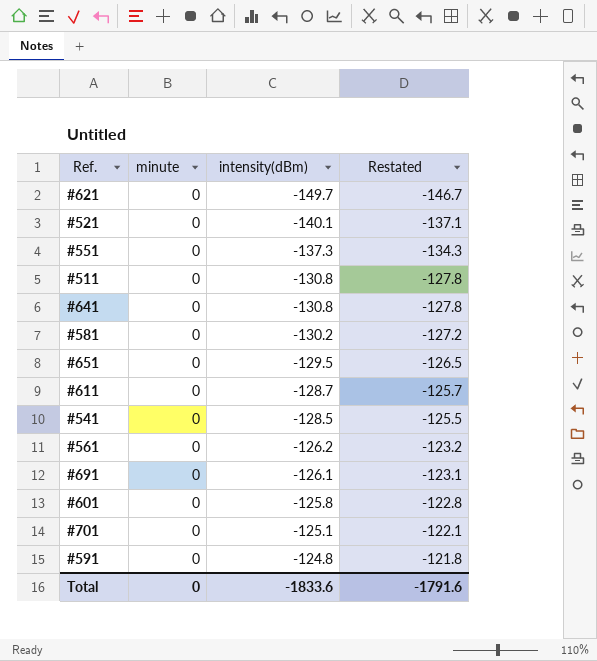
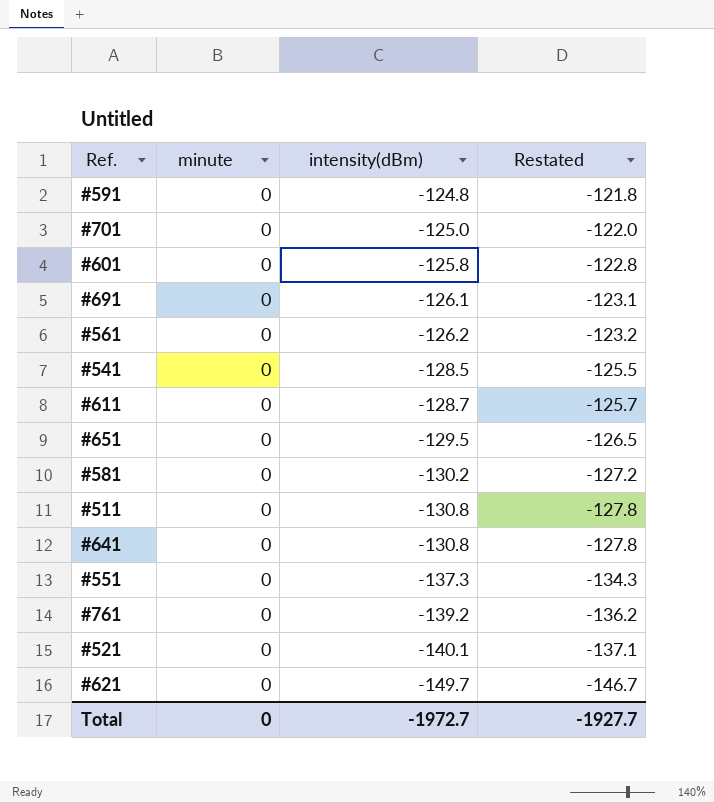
row order: intensity(dBm) ascending -> intensity(dBm) descending
#701 | intensity(dBm): -125.1 -> -125.0
#701 | Restated: -122.1 -> -122.0
row #761: none -> 0 | -139.2 | -136.2
Total | intensity(dBm): -1833.6 -> -1972.7
Total | Restated: -1791.6 -> -1927.7

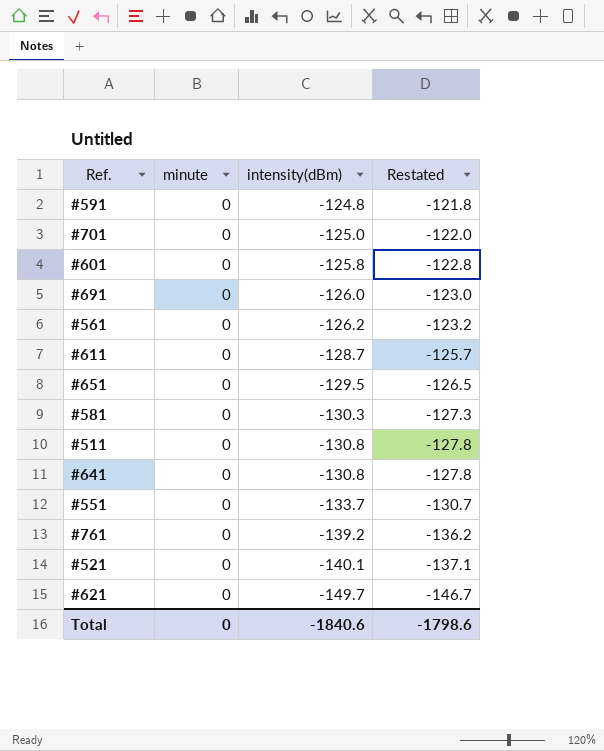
row #541: 0 | -128.5 | -125.5 -> none
#691 | intensity(dBm): -126.1 -> -126.0
#691 | Restated: -123.1 -> -123.0
#581 | intensity(dBm): -130.2 -> -130.3
#581 | Restated: -127.2 -> -127.3
#551 | intensity(dBm): -137.3 -> -133.7
#551 | Restated: -134.3 -> -130.7
Total | intensity(dBm): -1972.7 -> -1840.6
Total | Restated: -1927.7 -> -1798.6

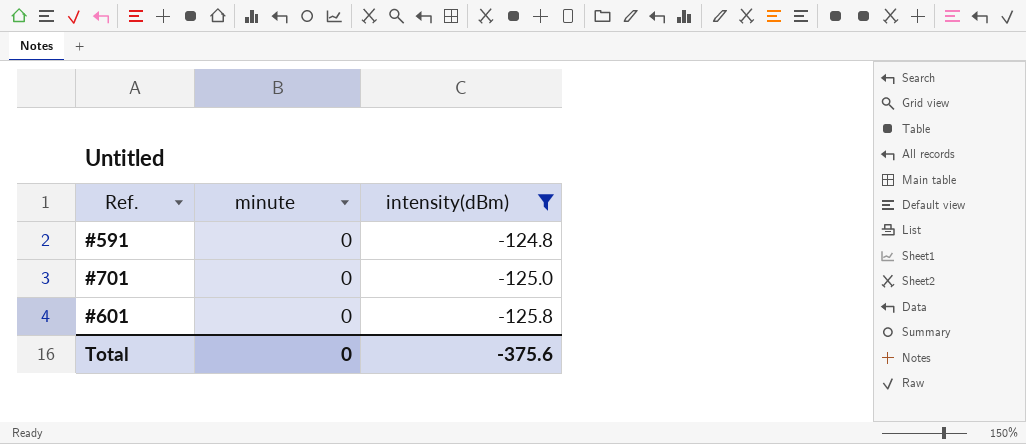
filter: none -> intensity(dBm) >= -125.8
column Restated | formula: [intensity(dBm)] + 3 -> none
Total | intensity(dBm): -1840.6 -> -375.6

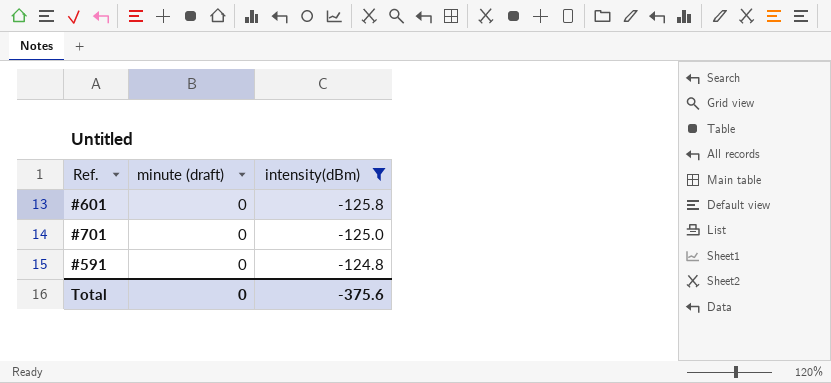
row order: intensity(dBm) descending -> intensity(dBm) ascending
column name: minute -> minute (draft)

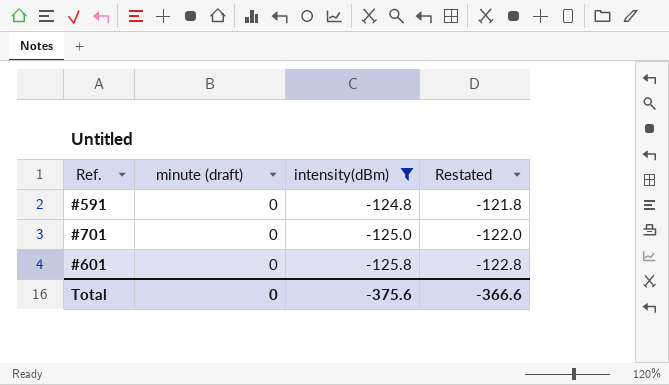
row order: intensity(dBm) ascending -> intensity(dBm) descending
column Restated | formula: none -> [intensity(dBm)] + 3

